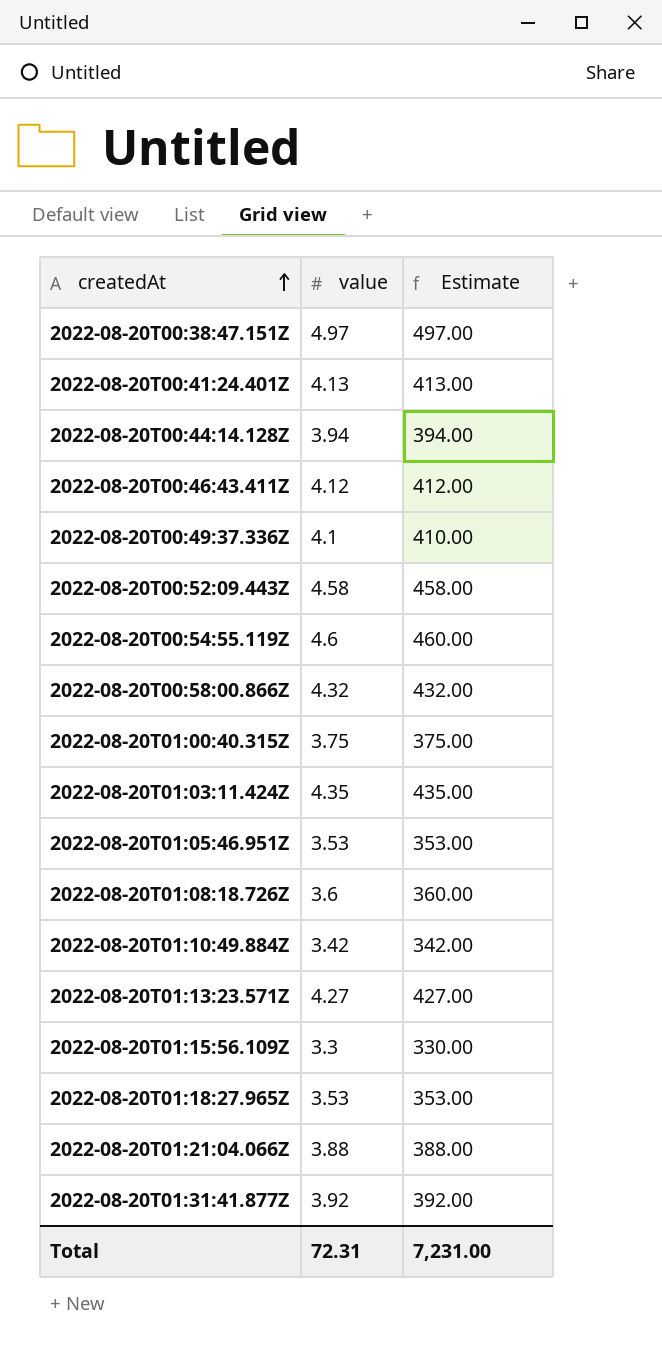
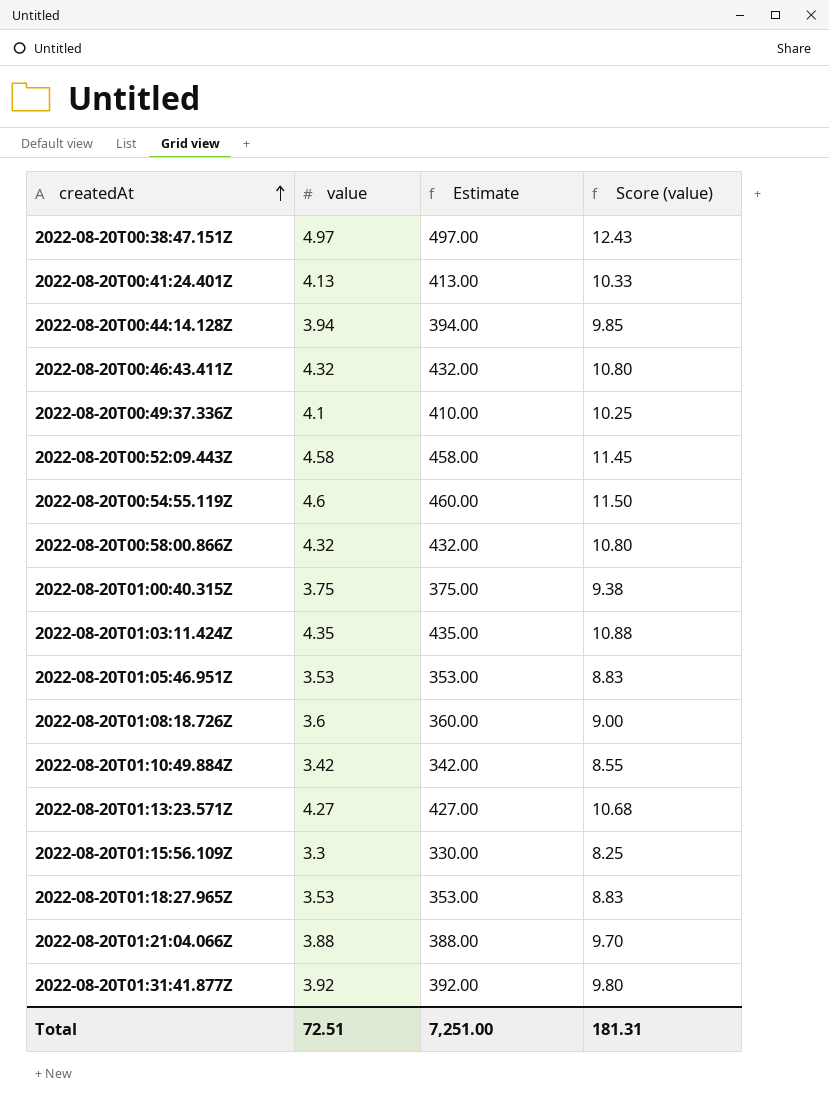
column Score (value) | formula: none -> [value] * 2.5
2022-08-20T00:46:43.411Z | value: 4.12 -> 4.32
2022-08-20T00:46:43.411Z | Estimate: 412.00 -> 432.00
Total | value: 72.31 -> 72.51
Total | Estimate: 7,231.00 -> 7,251.00

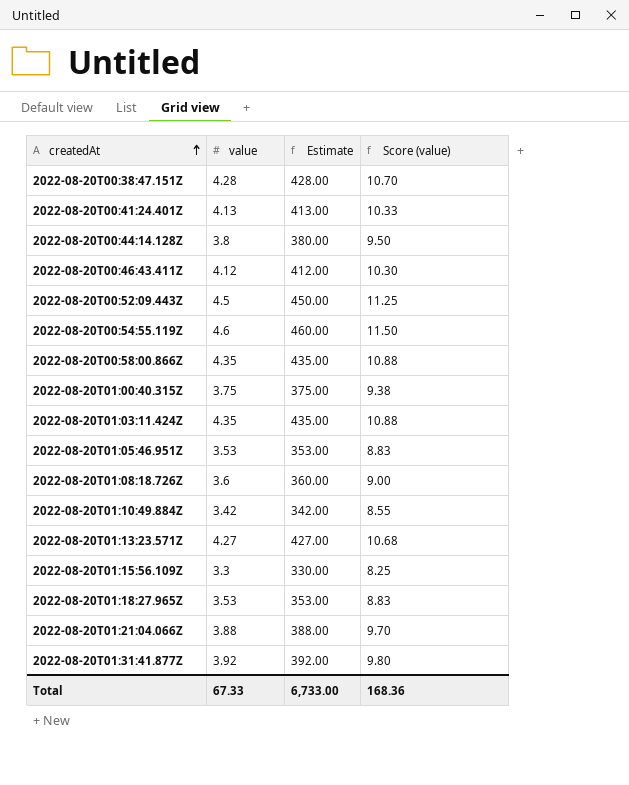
row 2022-08-20T00:49:37.336Z: 4.1 | 410.00 | 10.25 -> none
2022-08-20T00:38:47.151Z | value: 4.97 -> 4.28
2022-08-20T00:38:47.151Z | Estimate: 497.00 -> 428.00
2022-08-20T00:38:47.151Z | Score (value): 12.43 -> 10.70
2022-08-20T00:44:14.128Z | value: 3.94 -> 3.8
2022-08-20T00:44:14.128Z | Estimate: 394.00 -> 380.00
2022-08-20T00:44:14.128Z | Score (value): 9.85 -> 9.50
2022-08-20T00:46:43.411Z | value: 4.32 -> 4.12
2022-08-20T00:46:43.411Z | Estimate: 432.00 -> 412.00
2022-08-20T00:46:43.411Z | Score (value): 10.80 -> 10.30
2022-08-20T00:52:09.443Z | value: 4.58 -> 4.5
2022-08-20T00:52:09.443Z | Estimate: 458.00 -> 450.00
2022-08-20T00:52:09.443Z | Score (value): 11.45 -> 11.25
2022-08-20T00:58:00.866Z | value: 4.32 -> 4.35
2022-08-20T00:58:00.866Z | Estimate: 432.00 -> 435.00
2022-08-20T00:58:00.866Z | Score (value): 10.80 -> 10.88
Total | value: 72.51 -> 67.33
Total | Estimate: 7,251.00 -> 6,733.00
Total | Score (value): 181.31 -> 168.36

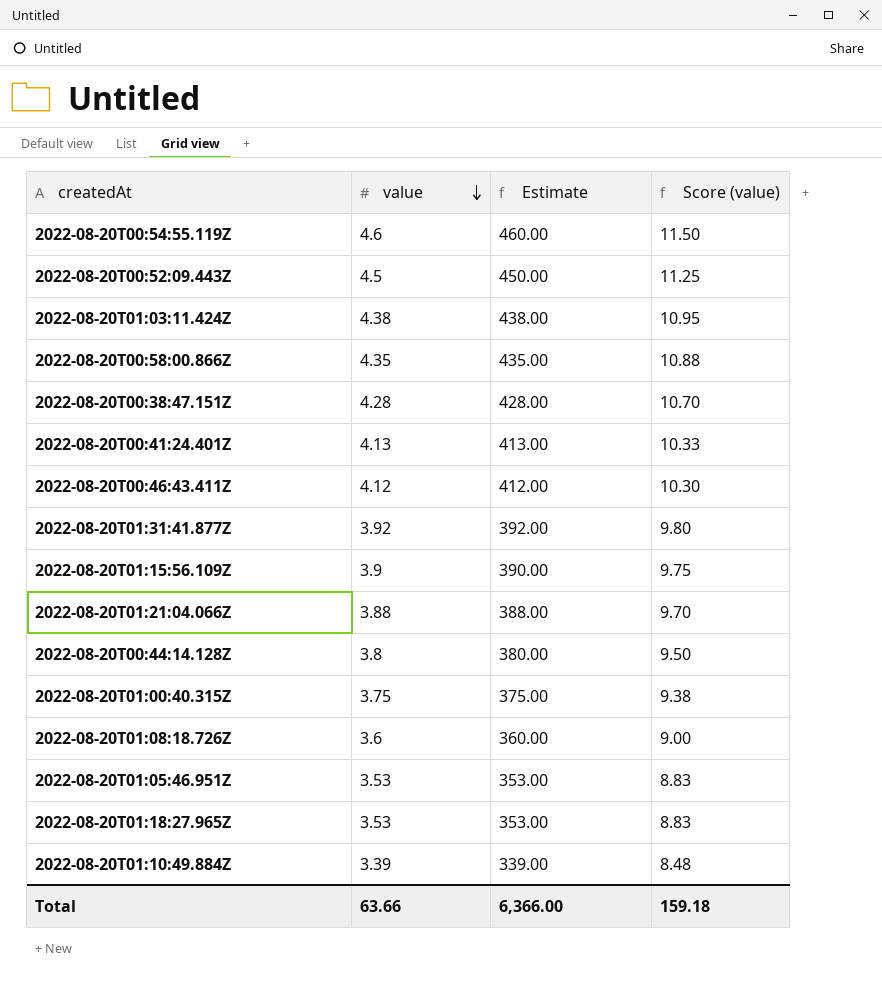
row order: createdAt ascending -> value descending
row 2022-08-20T01:13:23.571Z: 4.27 | 427.00 | 10.68 -> none
2022-08-20T01:03:11.424Z | value: 4.35 -> 4.38
2022-08-20T01:03:11.424Z | Estimate: 435.00 -> 438.00
2022-08-20T01:03:11.424Z | Score (value): 10.88 -> 10.95
2022-08-20T01:15:56.109Z | value: 3.3 -> 3.9
2022-08-20T01:15:56.109Z | Estimate: 330.00 -> 390.00
2022-08-20T01:15:56.109Z | Score (value): 8.25 -> 9.75
2022-08-20T01:10:49.884Z | value: 3.42 -> 3.39
2022-08-20T01:10:49.884Z | Estimate: 342.00 -> 339.00
2022-08-20T01:10:49.884Z | Score (value): 8.55 -> 8.48
Total | value: 67.33 -> 63.66
Total | Estimate: 6,733.00 -> 6,366.00
Total | Score (value): 168.36 -> 159.18

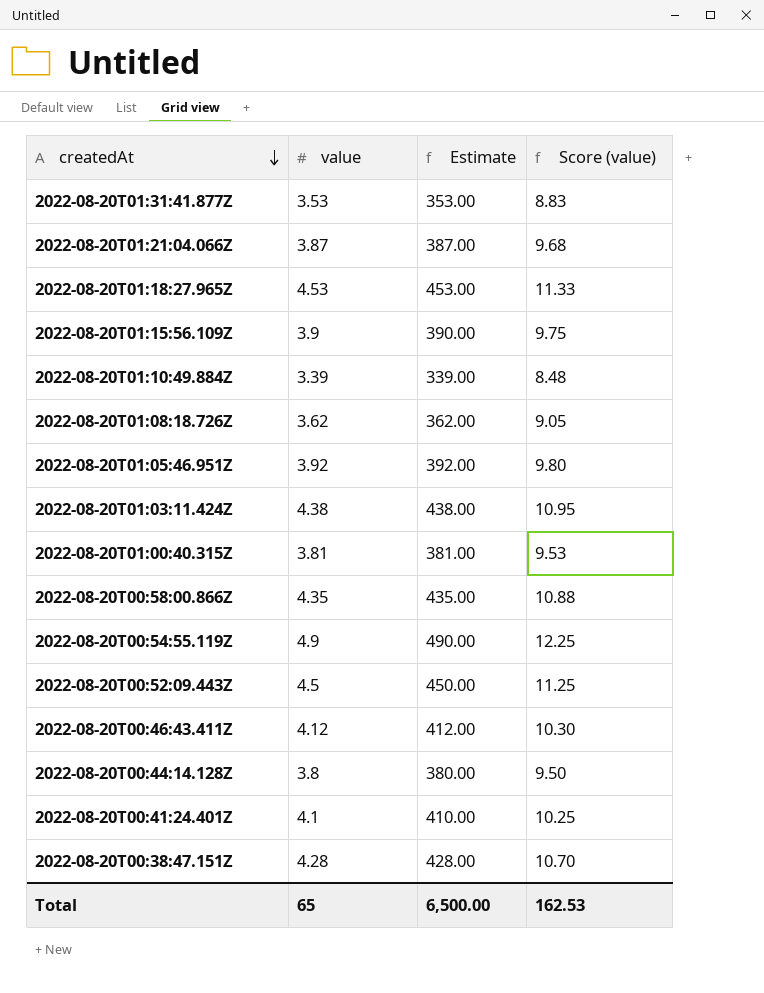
row order: value descending -> createdAt descending
2022-08-20T01:31:41.877Z | value: 3.92 -> 3.53
2022-08-20T01:31:41.877Z | Estimate: 392.00 -> 353.00
2022-08-20T01:31:41.877Z | Score (value): 9.80 -> 8.83
2022-08-20T01:21:04.066Z | value: 3.88 -> 3.87
2022-08-20T01:21:04.066Z | Estimate: 388.00 -> 387.00
2022-08-20T01:21:04.066Z | Score (value): 9.70 -> 9.68
2022-08-20T01:18:27.965Z | value: 3.53 -> 4.53
2022-08-20T01:18:27.965Z | Estimate: 353.00 -> 453.00
2022-08-20T01:18:27.965Z | Score (value): 8.83 -> 11.33
2022-08-20T01:08:18.726Z | value: 3.6 -> 3.62
2022-08-20T01:08:18.726Z | Estimate: 360.00 -> 362.00
2022-08-20T01:08:18.726Z | Score (value): 9.00 -> 9.05
2022-08-20T01:05:46.951Z | value: 3.53 -> 3.92
2022-08-20T01:05:46.951Z | Estimate: 353.00 -> 392.00
2022-08-20T01:05:46.951Z | Score (value): 8.83 -> 9.80
2022-08-20T01:00:40.315Z | value: 3.75 -> 3.81
2022-08-20T01:00:40.315Z | Estimate: 375.00 -> 381.00
2022-08-20T01:00:40.315Z | Score (value): 9.38 -> 9.53
2022-08-20T00:54:55.119Z | value: 4.6 -> 4.9
2022-08-20T00:54:55.119Z | Estimate: 460.00 -> 490.00
2022-08-20T00:54:55.119Z | Score (value): 11.50 -> 12.25
2022-08-20T00:41:24.401Z | value: 4.13 -> 4.1
2022-08-20T00:41:24.401Z | Estimate: 413.00 -> 410.00
2022-08-20T00:41:24.401Z | Score (value): 10.33 -> 10.25
Total | value: 63.66 -> 65
Total | Estimate: 6,366.00 -> 6,500.00
Total | Score (value): 159.18 -> 162.53

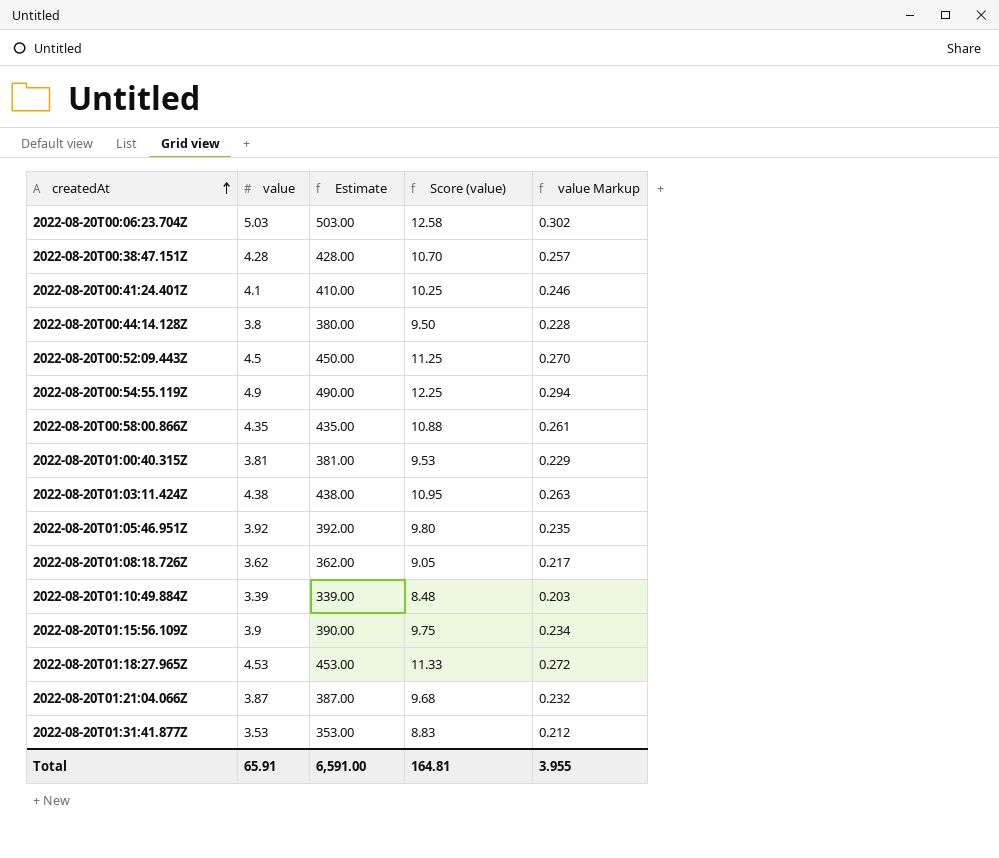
row order: createdAt descending -> createdAt ascending
column value Markup | formula: none -> [value] * 0.06
row 2022-08-20T00:46:43.411Z: 4.12 | 412.00 | 10.30 -> none
row 2022-08-20T00:06:23.704Z: none -> 5.03 | 503.00 | 12.58 | 0.302
Total | value: 65 -> 65.91
Total | Estimate: 6,500.00 -> 6,591.00
Total | Score (value): 162.53 -> 164.81

